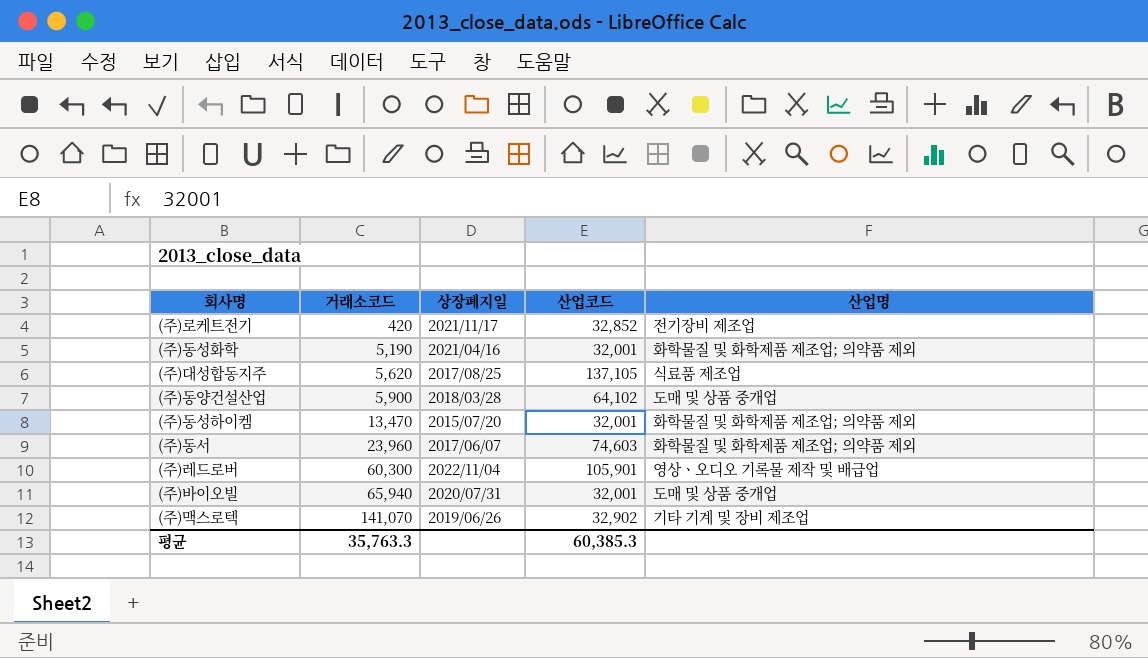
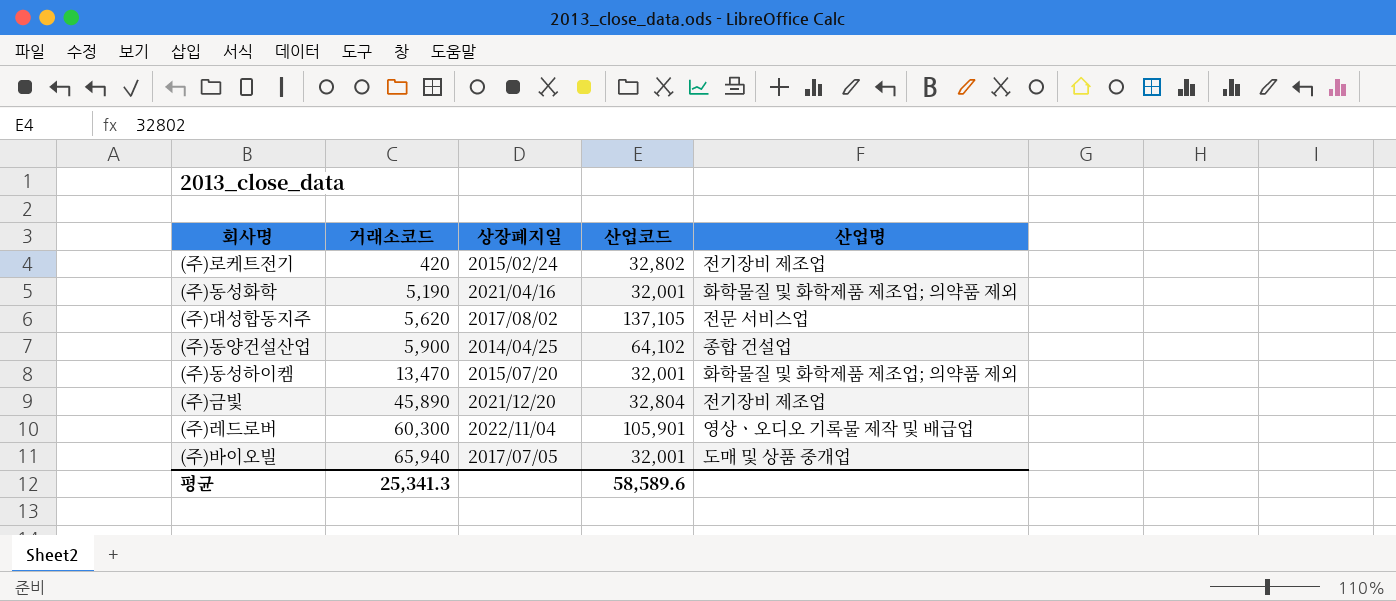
row (주)동서: 23,960 | 2017/06/07 | 74,603 | 화학물질 및 화학제품 제조업; 의약품 제외 -> none
row (주)맥스로텍: 141,070 | 2019/06/26 | 32,902 | 기타 기계 및 장비 제조업 -> none
(주)로케트전기 | 상장폐지일: 2021/11/17 -> 2015/02/24
(주)로케트전기 | 산업코드: 32,852 -> 32,802
(주)대성합동지주 | 상장폐지일: 2017/08/25 -> 2017/08/02
(주)대성합동지주 | 산업명: 식료품 제조업 -> 전문 서비스업
(주)동양건설산업 | 상장폐지일: 2018/03/28 -> 2014/04/25
(주)동양건설산업 | 산업명: 도매 및 상품 중개업 -> 종합 건설업
row (주)금빛: none -> 45,890 | 2021/12/20 | 32,804 | 전기장비 제조업
(주)바이오빌 | 상장폐지일: 2020/07/31 -> 2017/07/05
평균 | 거래소코드: 35,763.3 -> 25,341.3
평균 | 산업코드: 60,385.3 -> 58,589.6

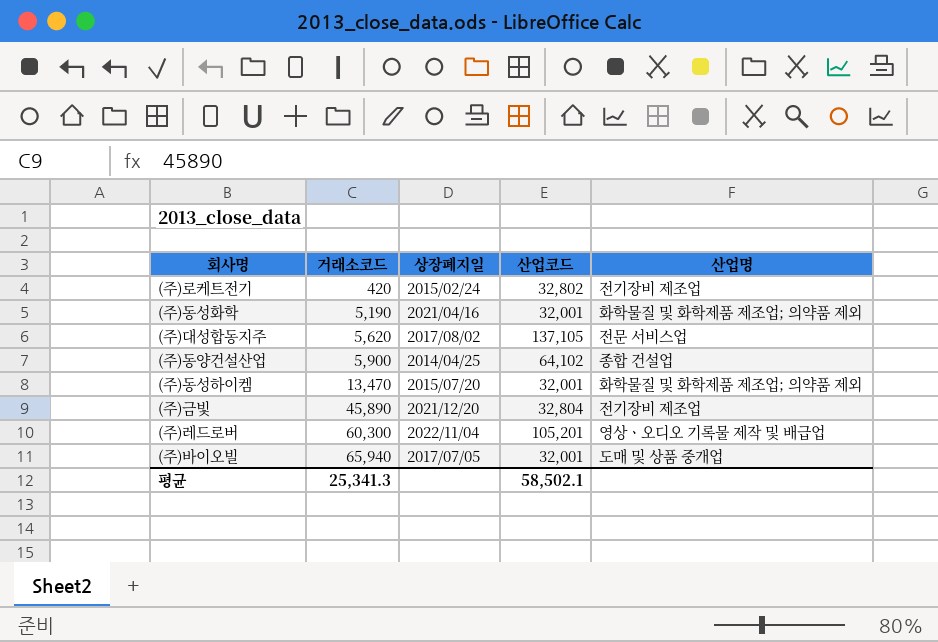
(주)레드로버 | 산업코드: 105,901 -> 105,201
평균 | 산업코드: 58,589.6 -> 58,502.1

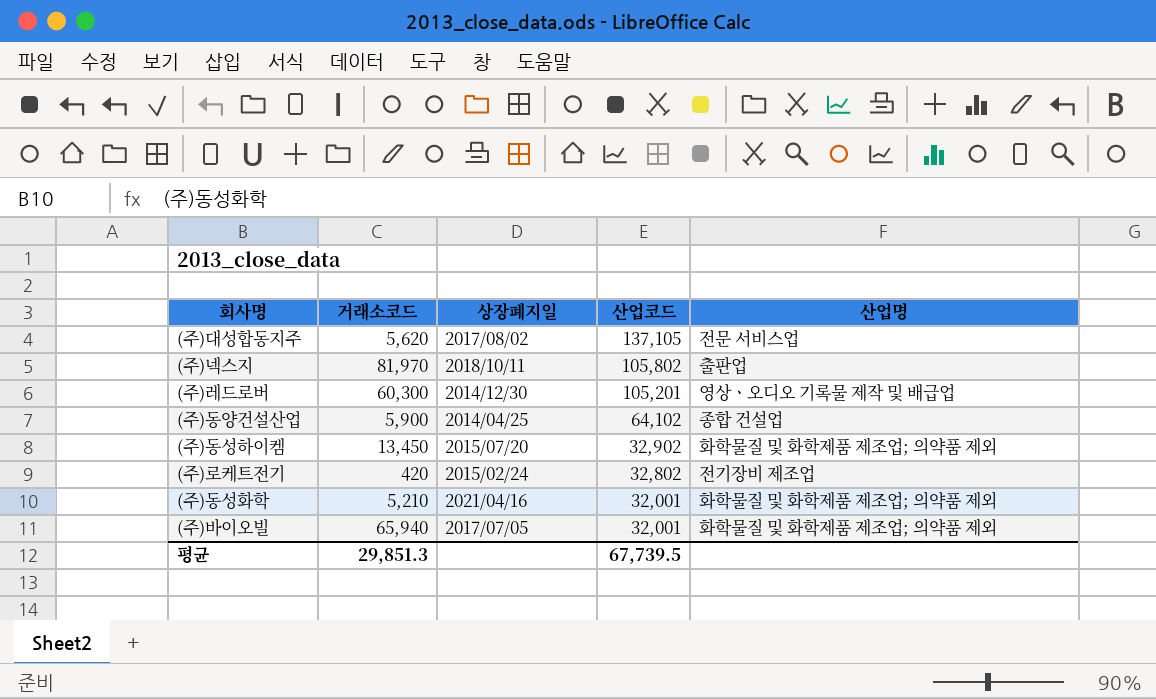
row order: 거래소코드 ascending -> 산업코드 descending
row (주)금빛: 45,890 | 2021/12/20 | 32,804 | 전기장비 제조업 -> none
row (주)넥스지: none -> 81,970 | 2018/10/11 | 105,802 | 출판업
(주)레드로버 | 상장폐지일: 2022/11/04 -> 2014/12/30
(주)동성하이켐 | 거래소코드: 13,470 -> 13,450
(주)동성하이켐 | 산업코드: 32,001 -> 32,902
(주)동성화학 | 거래소코드: 5,190 -> 5,210
(주)바이오빌 | 산업명: 도매 및 상품 중개업 -> 화학물질 및 화학제품 제조업; 의약품 제외
평균 | 거래소코드: 25,341.3 -> 29,851.3
평균 | 산업코드: 58,502.1 -> 67,739.5

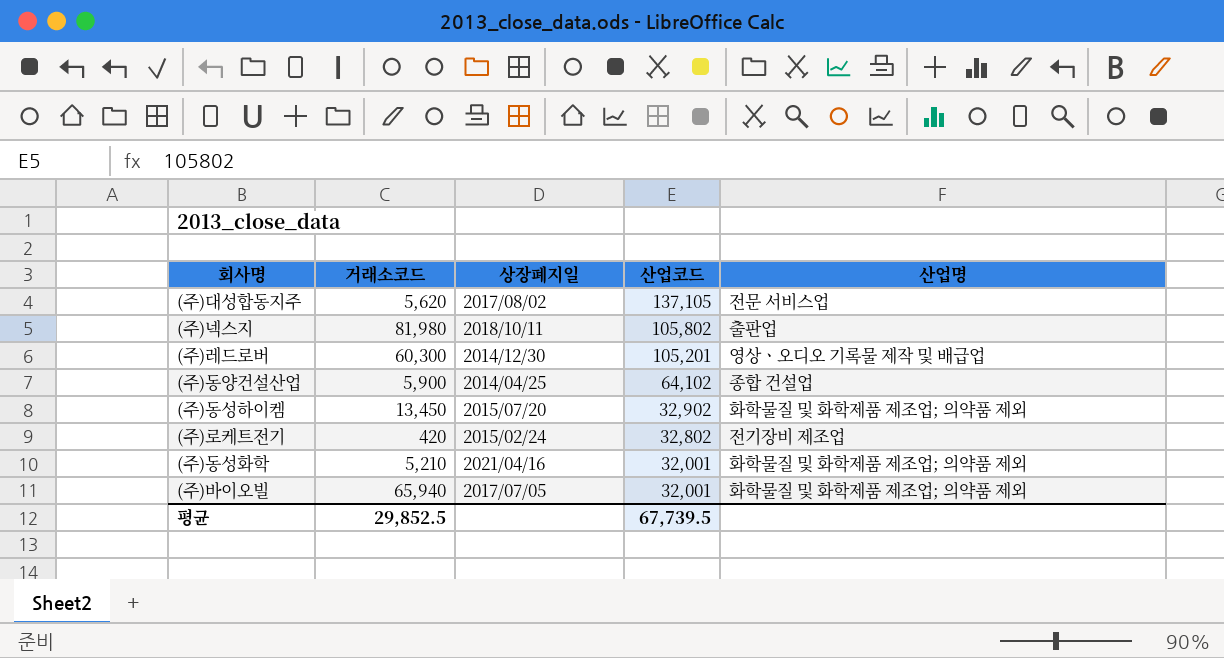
(주)넥스지 | 거래소코드: 81,970 -> 81,980
평균 | 거래소코드: 29,851.3 -> 29,852.5

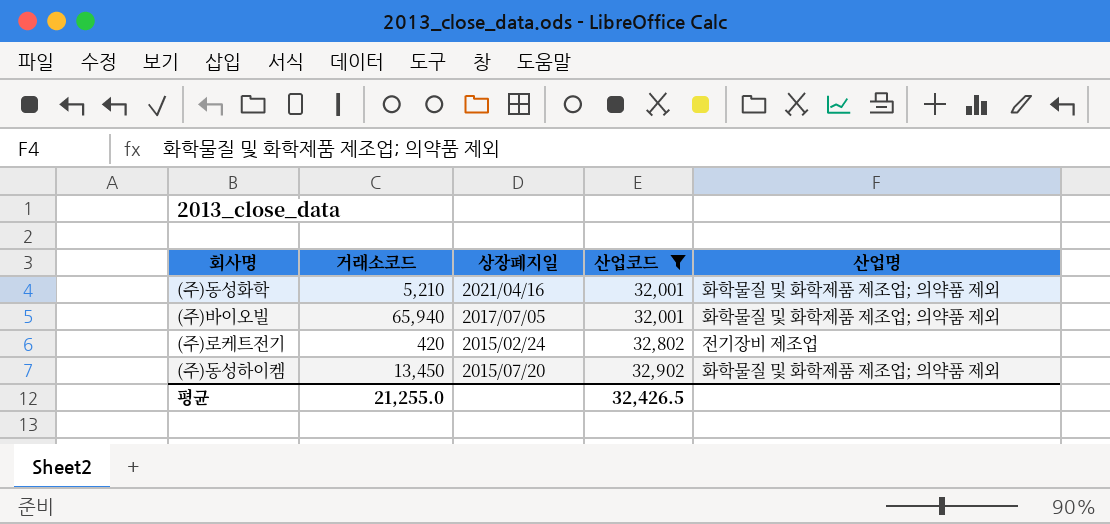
filter: none -> 산업코드 <= 32,902
row order: 산업코드 descending -> 산업코드 ascending
평균 | 거래소코드: 29,852.5 -> 21,255.0
평균 | 산업코드: 67,739.5 -> 32,426.5

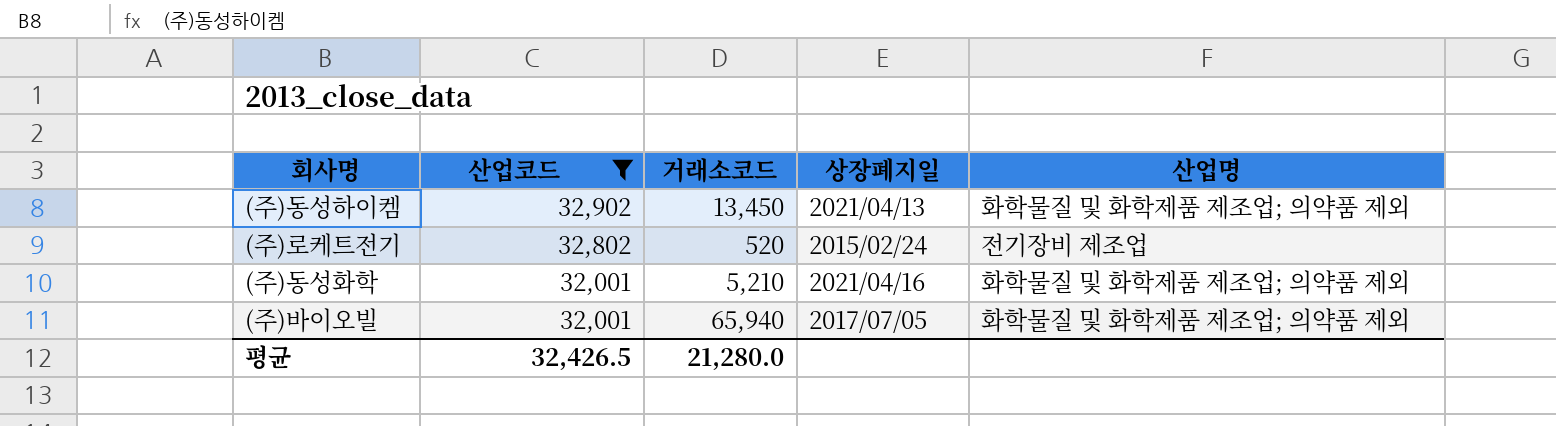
row order: 산업코드 ascending -> 산업코드 descending
column 산업코드 | position: 4 -> 2
(주)동성하이켐 | 상장폐지일: 2015/07/20 -> 2021/04/13
(주)로케트전기 | 거래소코드: 420 -> 520
평균 | 거래소코드: 21,255.0 -> 21,280.0

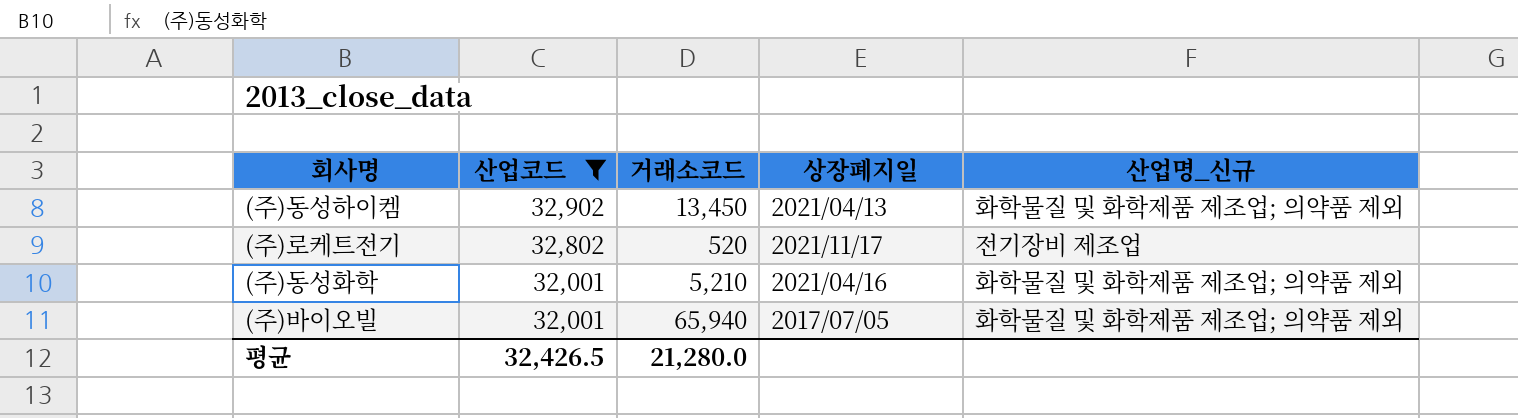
column name: 산업명 -> 산업명_신규
(주)로케트전기 | 상장폐지일: 2015/02/24 -> 2021/11/17

